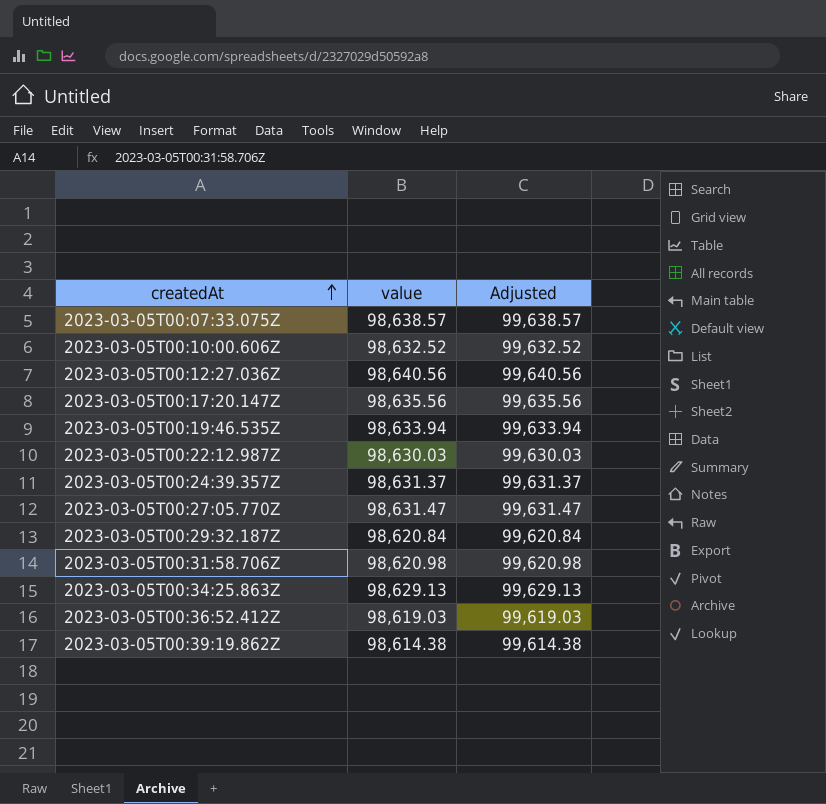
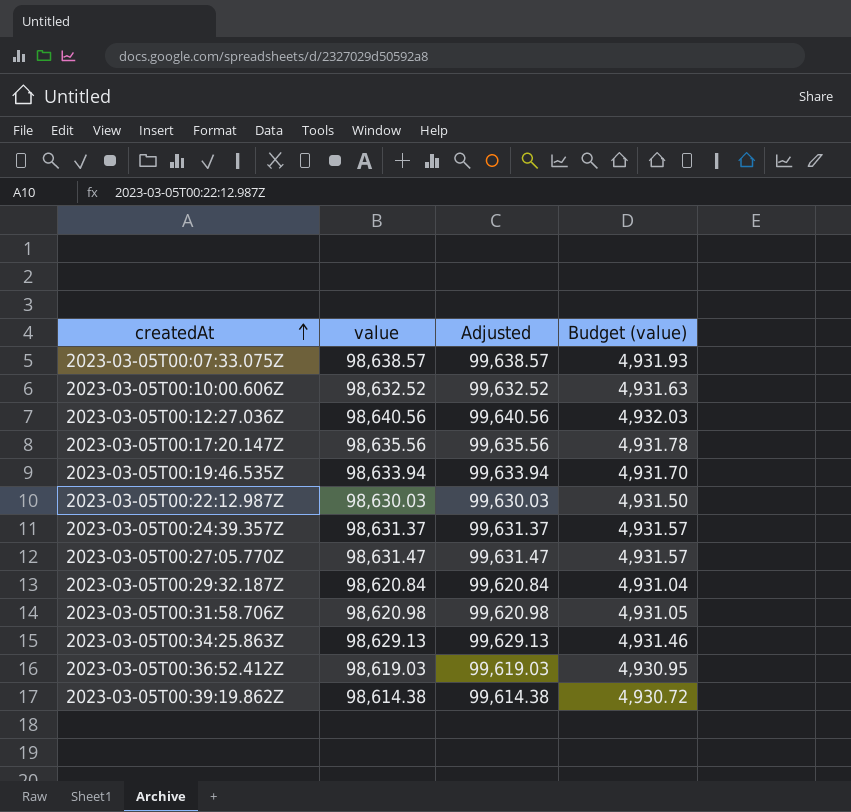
column Budget (value) | formula: none -> [value] * 0.05

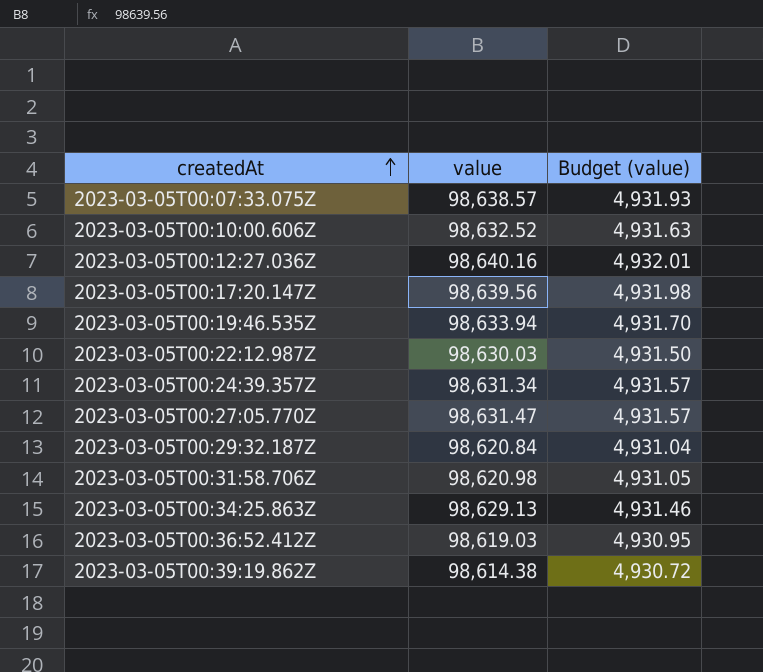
column Adjusted | formula: [value] + 1000 -> none
2023-03-05T00:12:27.036Z | value: 98,640.56 -> 98,640.16
2023-03-05T00:12:27.036Z | Budget (value): 4,932.03 -> 4,932.01
2023-03-05T00:17:20.147Z | value: 98,635.56 -> 98,639.56
2023-03-05T00:17:20.147Z | Budget (value): 4,931.78 -> 4,931.98
2023-03-05T00:24:39.357Z | value: 98,631.37 -> 98,631.34

